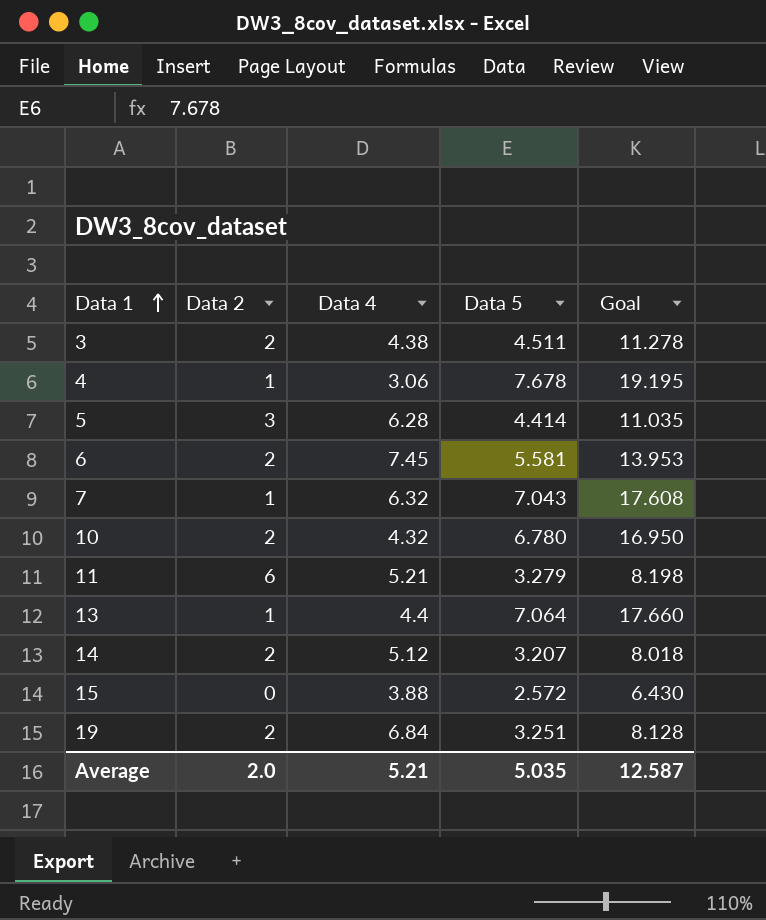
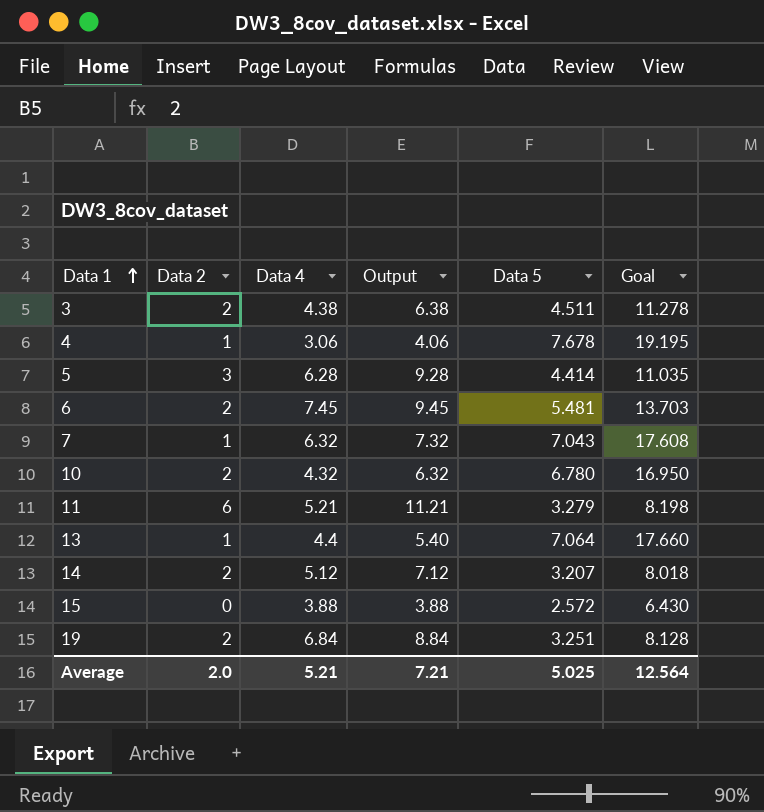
column Output | formula: none -> [Data 2] + [Data 4]
6 | Data 5: 5.581 -> 5.481
6 | Goal: 13.953 -> 13.703
Average | Data 5: 5.035 -> 5.025
Average | Goal: 12.587 -> 12.564

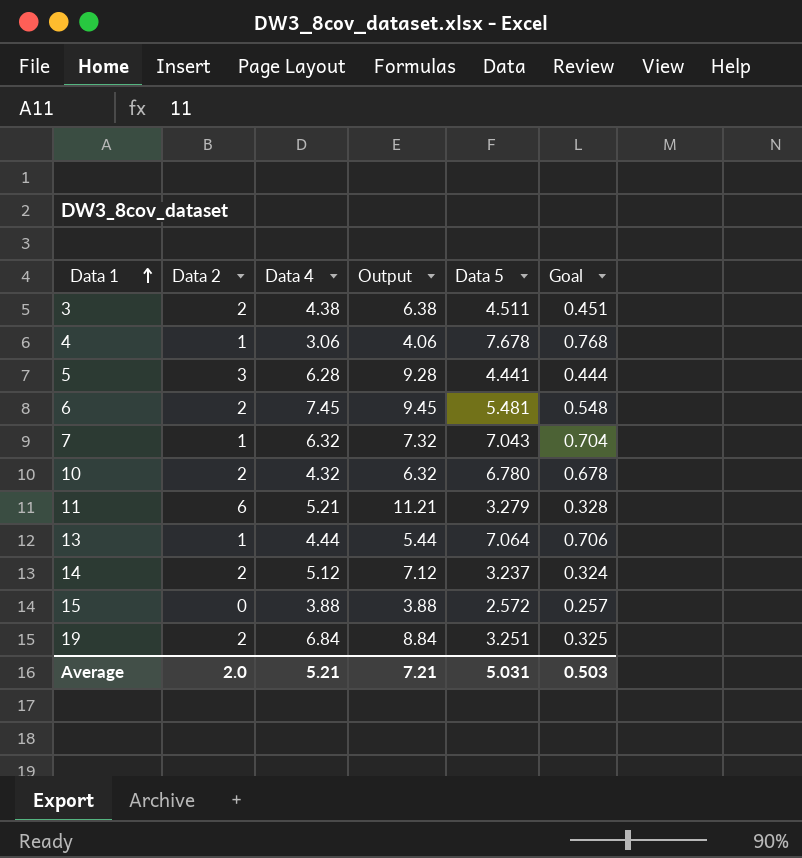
column Goal | formula: [Data 5] * 2.5 -> [Data 5] * 0.1
5 | Data 5: 4.414 -> 4.441
13 | Data 4: 4.4 -> 4.44
13 | Output: 5.40 -> 5.44
14 | Data 5: 3.207 -> 3.237
Average | Data 5: 5.025 -> 5.031
Average | Goal: 12.564 -> 0.503

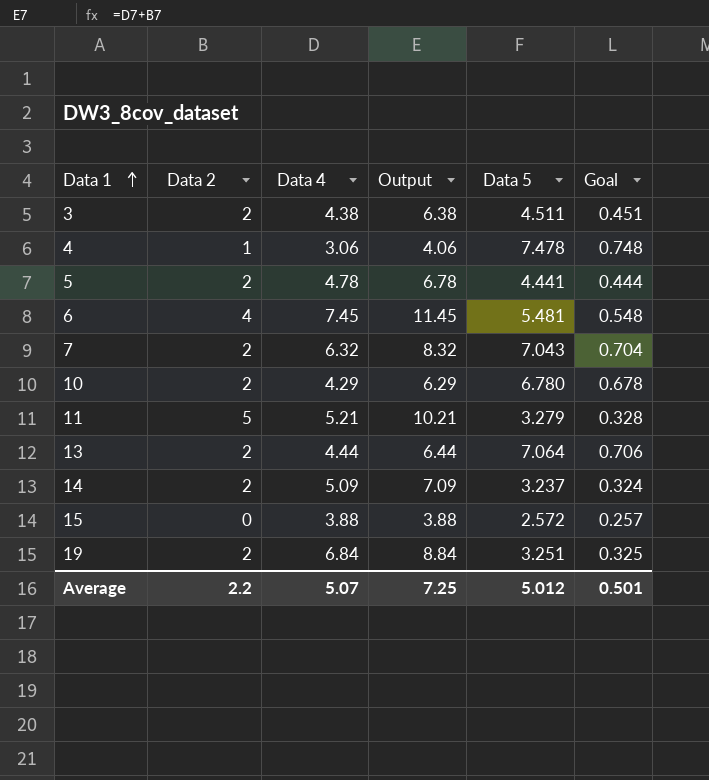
4 | Data 5: 7.678 -> 7.478
4 | Goal: 0.768 -> 0.748
5 | Data 2: 3 -> 2
5 | Data 4: 6.28 -> 4.78
5 | Output: 9.28 -> 6.78
6 | Data 2: 2 -> 4
6 | Output: 9.45 -> 11.45
7 | Data 2: 1 -> 2
7 | Output: 7.32 -> 8.32
10 | Data 4: 4.32 -> 4.29
10 | Output: 6.32 -> 6.29
11 | Data 2: 6 -> 5
11 | Output: 11.21 -> 10.21
13 | Data 2: 1 -> 2
13 | Output: 5.44 -> 6.44
14 | Data 4: 5.12 -> 5.09
14 | Output: 7.12 -> 7.09
Average | Data 2: 2.0 -> 2.2
Average | Data 4: 5.21 -> 5.07
Average | Output: 7.21 -> 7.25
Average | Data 5: 5.031 -> 5.012
Average | Goal: 0.503 -> 0.501

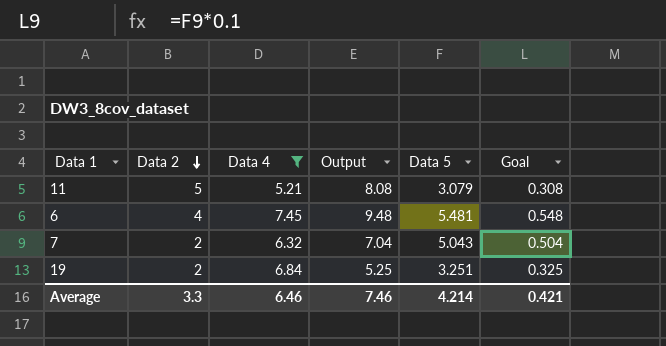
filter: none -> Data 4 >= 5.21
row order: Data 1 ascending -> Data 2 descending
column Output | formula: [Data 2] + [Data 4] -> [Data 2] + [Data 5]
11 | Data 5: 3.279 -> 3.079
11 | Goal: 0.328 -> 0.308
7 | Data 5: 7.043 -> 5.043
7 | Goal: 0.704 -> 0.504
Average | Data 2: 2.2 -> 3.3
Average | Data 4: 5.07 -> 6.46
Average | Output: 7.25 -> 7.46
Average | Data 5: 5.012 -> 4.214
Average | Goal: 0.501 -> 0.421

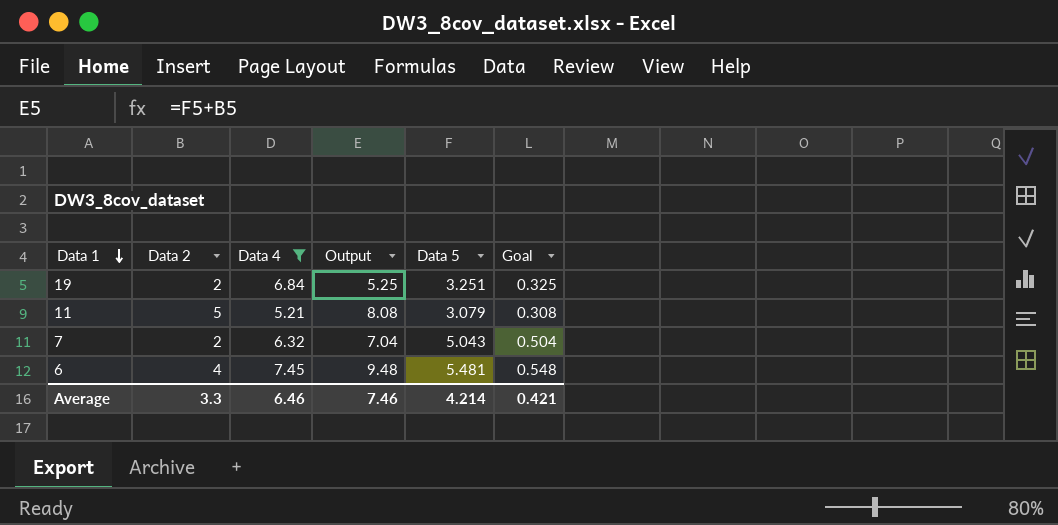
row order: Data 2 descending -> Data 1 descending

